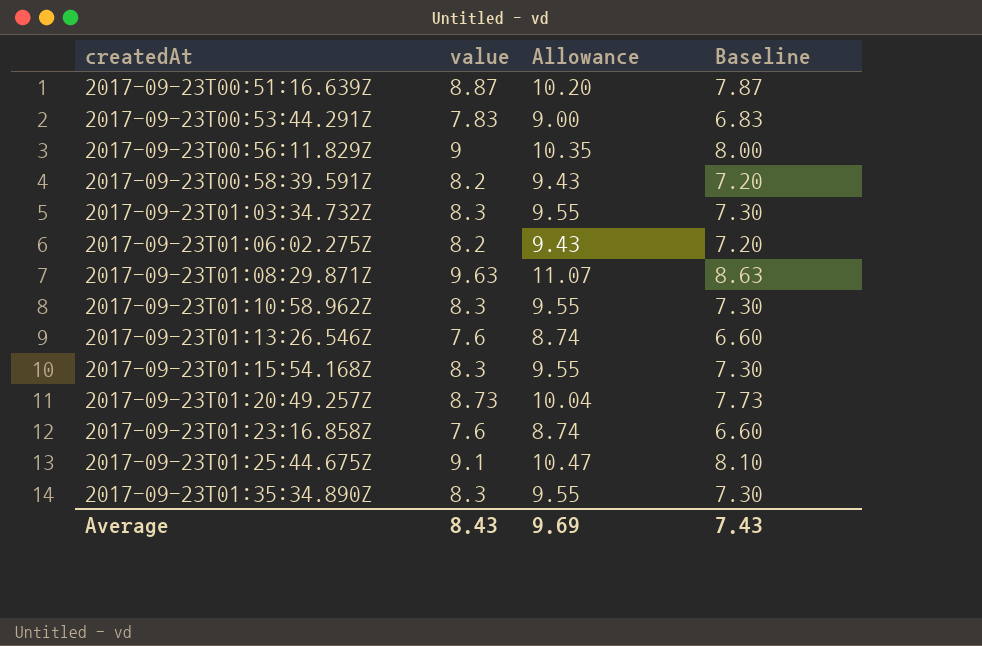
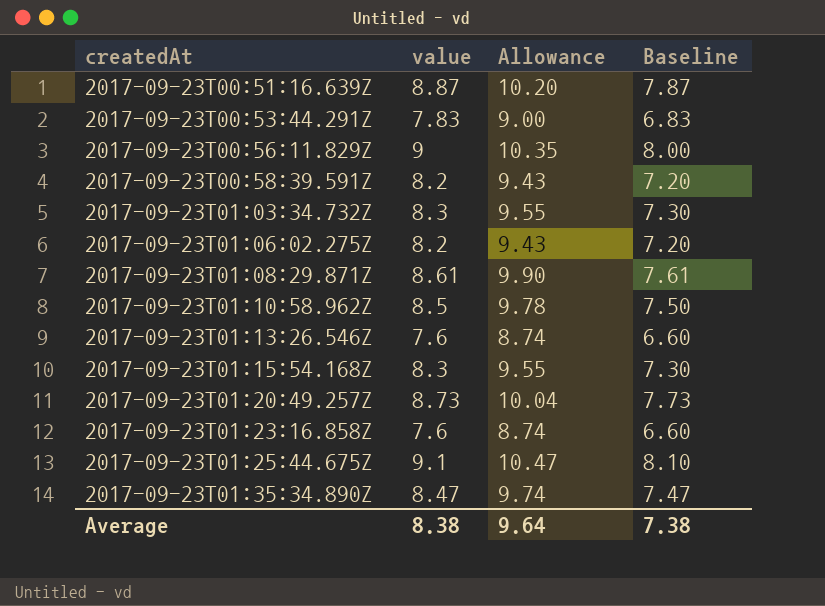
2017-09-23T01:08:29.871Z | value: 9.63 -> 8.61
2017-09-23T01:08:29.871Z | Allowance: 11.07 -> 9.90
2017-09-23T01:08:29.871Z | Baseline: 8.63 -> 7.61
2017-09-23T01:10:58.962Z | value: 8.3 -> 8.5
2017-09-23T01:10:58.962Z | Allowance: 9.55 -> 9.78
2017-09-23T01:10:58.962Z | Baseline: 7.30 -> 7.50
2017-09-23T01:35:34.890Z | value: 8.3 -> 8.47
2017-09-23T01:35:34.890Z | Allowance: 9.55 -> 9.74
2017-09-23T01:35:34.890Z | Baseline: 7.30 -> 7.47
Average | value: 8.43 -> 8.38
Average | Allowance: 9.69 -> 9.64
Average | Baseline: 7.43 -> 7.38

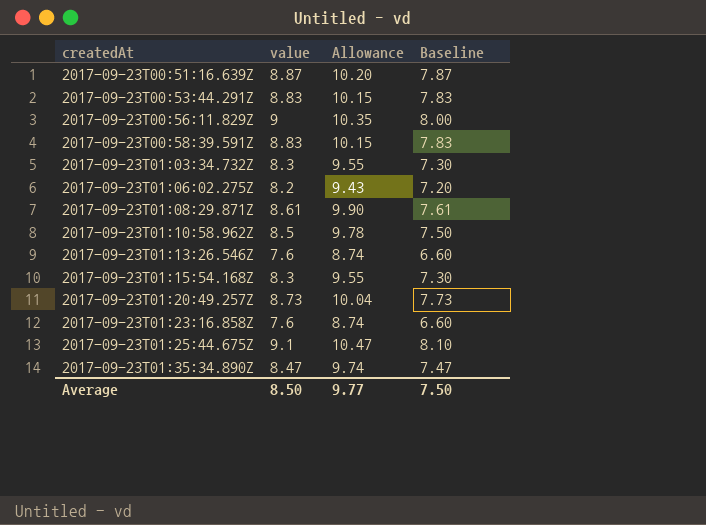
2017-09-23T00:53:44.291Z | value: 7.83 -> 8.83
2017-09-23T00:53:44.291Z | Allowance: 9.00 -> 10.15
2017-09-23T00:53:44.291Z | Baseline: 6.83 -> 7.83
2017-09-23T00:58:39.591Z | value: 8.2 -> 8.83
2017-09-23T00:58:39.591Z | Allowance: 9.43 -> 10.15
2017-09-23T00:58:39.591Z | Baseline: 7.20 -> 7.83
Average | value: 8.38 -> 8.50
Average | Allowance: 9.64 -> 9.77
Average | Baseline: 7.38 -> 7.50

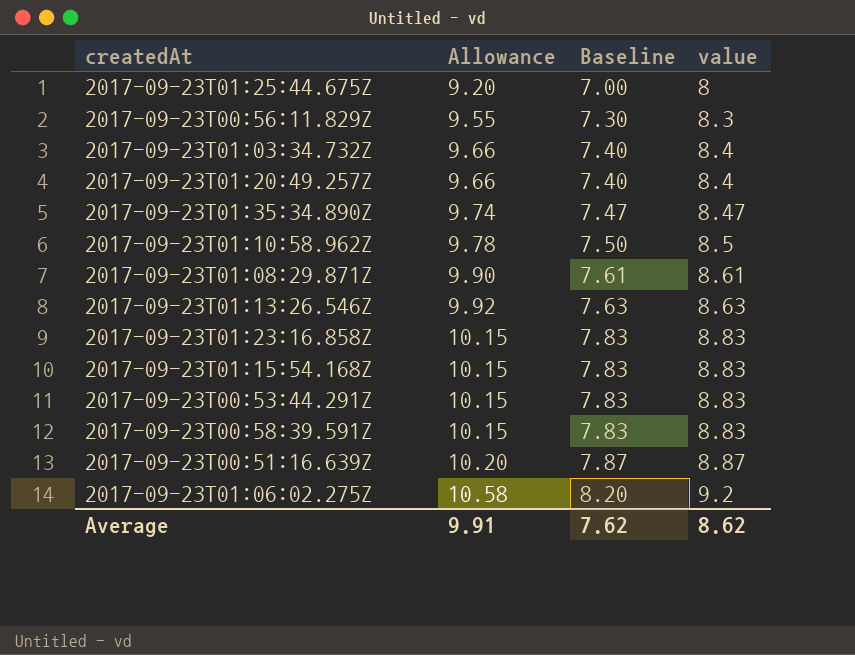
row order: createdAt ascending -> Allowance ascending
column value | position: 2 -> 4
2017-09-23T01:25:44.675Z | Allowance: 10.47 -> 9.20
2017-09-23T01:25:44.675Z | Baseline: 8.10 -> 7.00
2017-09-23T01:25:44.675Z | value: 9.1 -> 8
2017-09-23T00:56:11.829Z | Allowance: 10.35 -> 9.55
2017-09-23T00:56:11.829Z | Baseline: 8.00 -> 7.30
2017-09-23T00:56:11.829Z | value: 9 -> 8.3
2017-09-23T01:03:34.732Z | Allowance: 9.55 -> 9.66
2017-09-23T01:03:34.732Z | Baseline: 7.30 -> 7.40
2017-09-23T01:03:34.732Z | value: 8.3 -> 8.4
2017-09-23T01:20:49.257Z | Allowance: 10.04 -> 9.66
2017-09-23T01:20:49.257Z | Baseline: 7.73 -> 7.40
2017-09-23T01:20:49.257Z | value: 8.73 -> 8.4
2017-09-23T01:13:26.546Z | Allowance: 8.74 -> 9.92
2017-09-23T01:13:26.546Z | Baseline: 6.60 -> 7.63
2017-09-23T01:13:26.546Z | value: 7.6 -> 8.63
2017-09-23T01:23:16.858Z | Allowance: 8.74 -> 10.15
2017-09-23T01:23:16.858Z | Baseline: 6.60 -> 7.83
2017-09-23T01:23:16.858Z | value: 7.6 -> 8.83
2017-09-23T01:15:54.168Z | Allowance: 9.55 -> 10.15
2017-09-23T01:15:54.168Z | Baseline: 7.30 -> 7.83
2017-09-23T01:15:54.168Z | value: 8.3 -> 8.83
2017-09-23T01:06:02.275Z | Allowance: 9.43 -> 10.58
2017-09-23T01:06:02.275Z | Baseline: 7.20 -> 8.20
2017-09-23T01:06:02.275Z | value: 8.2 -> 9.2
Average | Allowance: 9.77 -> 9.91
Average | Baseline: 7.50 -> 7.62
Average | value: 8.50 -> 8.62

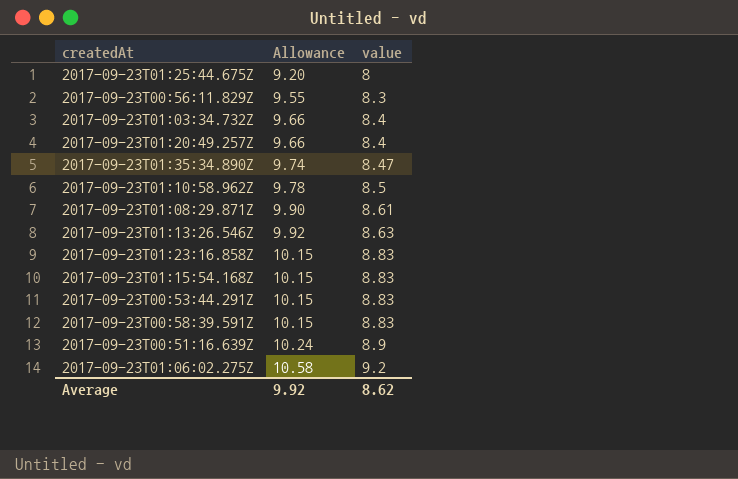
column Baseline | formula: [value] - 1 -> none
2017-09-23T00:51:16.639Z | Allowance: 10.20 -> 10.24
2017-09-23T00:51:16.639Z | value: 8.87 -> 8.9
Average | Allowance: 9.91 -> 9.92

